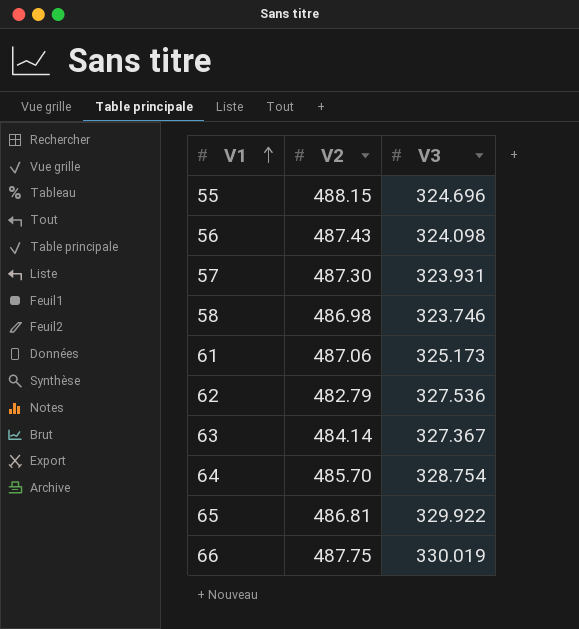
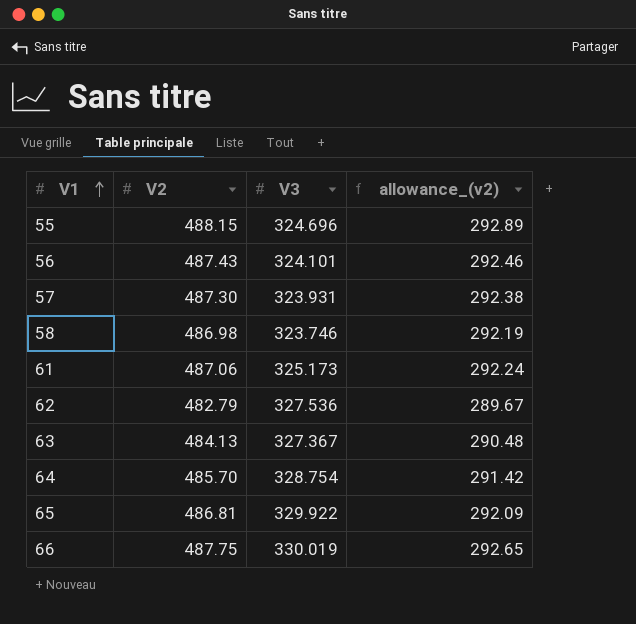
column allowance_(v2) | formula: none -> [V2] * 0.6
56 | V3: 324.098 -> 324.101
63 | V2: 484.14 -> 484.13

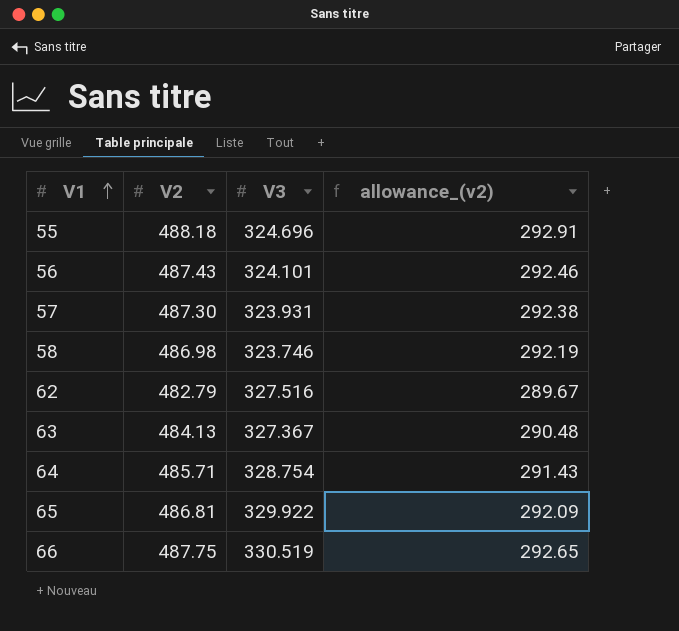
row 61: 487.06 | 325.173 | 292.24 -> none
55 | V2: 488.15 -> 488.18
55 | allowance_(v2): 292.89 -> 292.91
62 | V3: 327.536 -> 327.516
64 | V2: 485.70 -> 485.71
64 | allowance_(v2): 291.42 -> 291.43
66 | V3: 330.019 -> 330.519

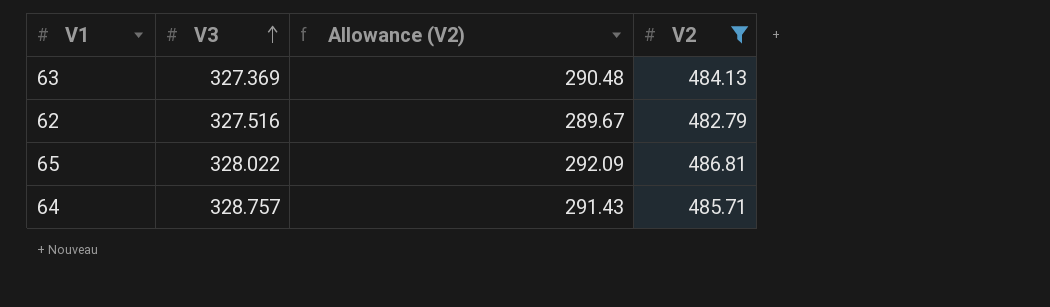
filter: none -> V2 <= 486.81
row order: V1 ascending -> V3 ascending
column name: allowance_(v2) -> Allowance (V2)
column V2 | position: 2 -> 4
63 | V3: 327.367 -> 327.369
65 | V3: 329.922 -> 328.022
64 | V3: 328.754 -> 328.757

